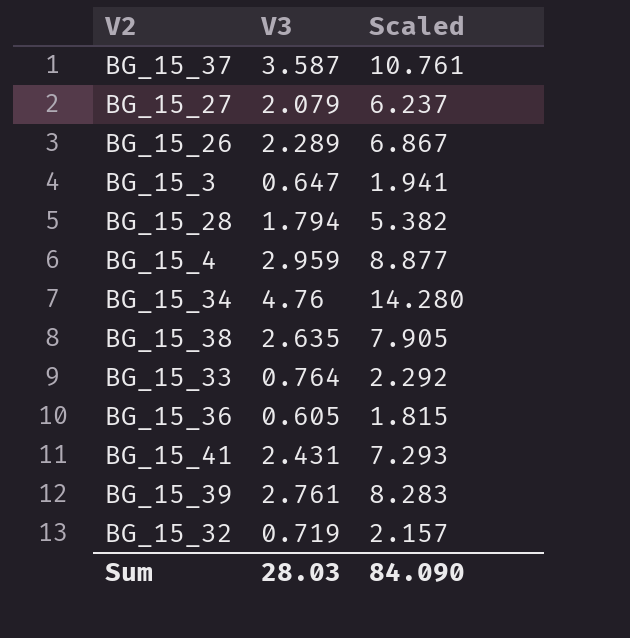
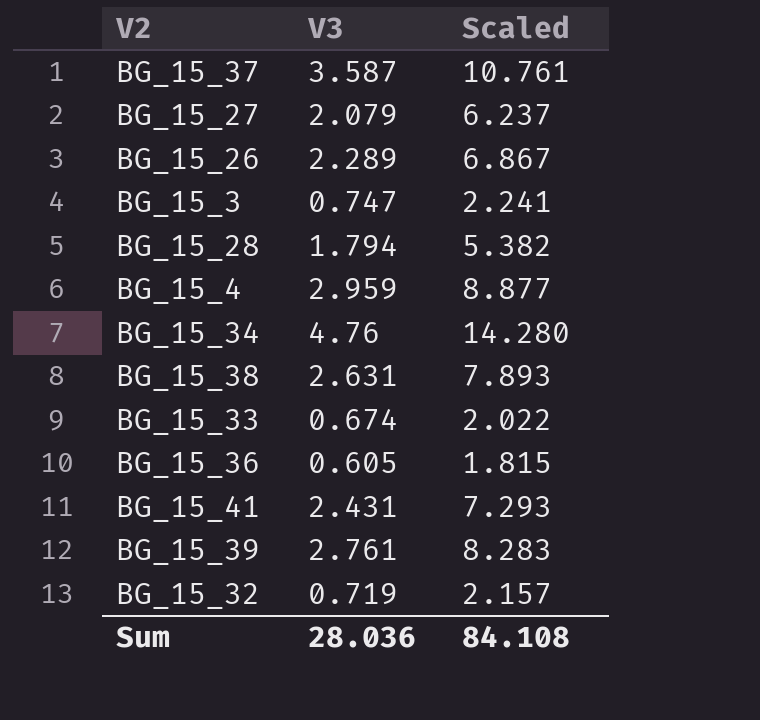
BG_15_3 | V3: 0.647 -> 0.747
BG_15_3 | Scaled: 1.941 -> 2.241
BG_15_38 | V3: 2.635 -> 2.631
BG_15_38 | Scaled: 7.905 -> 7.893
BG_15_33 | V3: 0.764 -> 0.674
BG_15_33 | Scaled: 2.292 -> 2.022
Sum | V3: 28.03 -> 28.036
Sum | Scaled: 84.090 -> 84.108

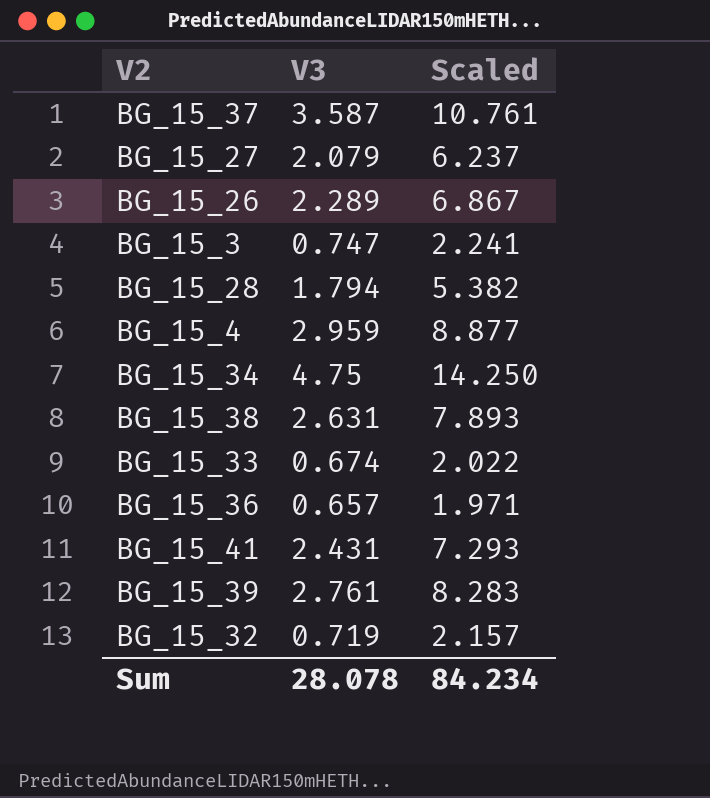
BG_15_34 | V3: 4.76 -> 4.75
BG_15_34 | Scaled: 14.280 -> 14.250
BG_15_36 | V3: 0.605 -> 0.657
BG_15_36 | Scaled: 1.815 -> 1.971
Sum | V3: 28.036 -> 28.078
Sum | Scaled: 84.108 -> 84.234

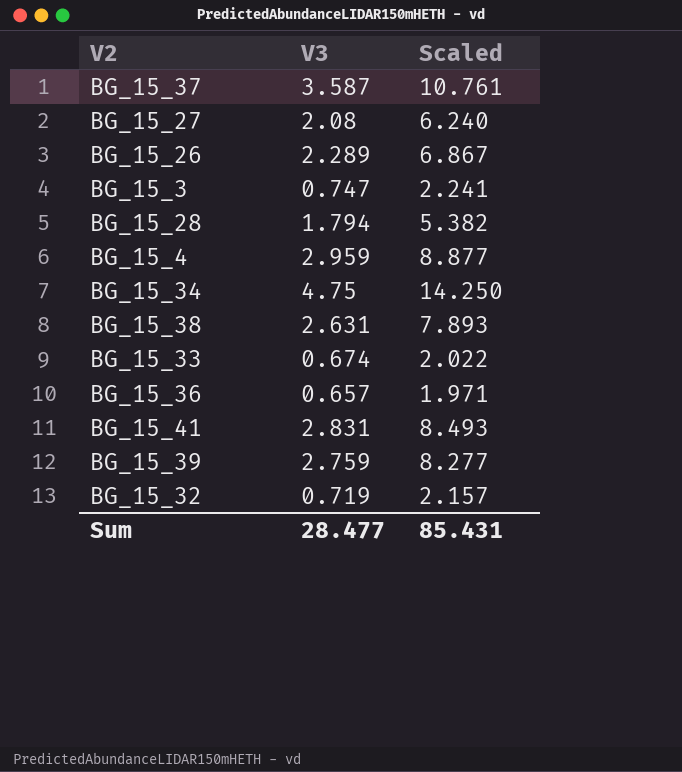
BG_15_27 | V3: 2.079 -> 2.08
BG_15_27 | Scaled: 6.237 -> 6.240
BG_15_41 | V3: 2.431 -> 2.831
BG_15_41 | Scaled: 7.293 -> 8.493
BG_15_39 | V3: 2.761 -> 2.759
BG_15_39 | Scaled: 8.283 -> 8.277
Sum | V3: 28.078 -> 28.477
Sum | Scaled: 84.234 -> 85.431

